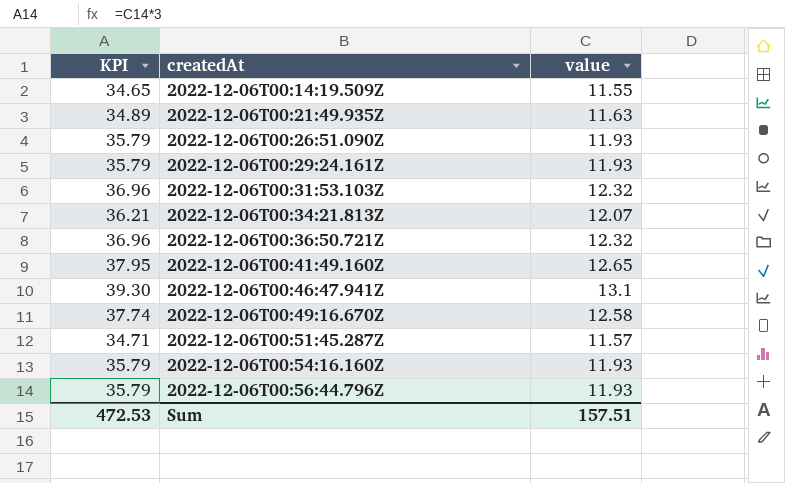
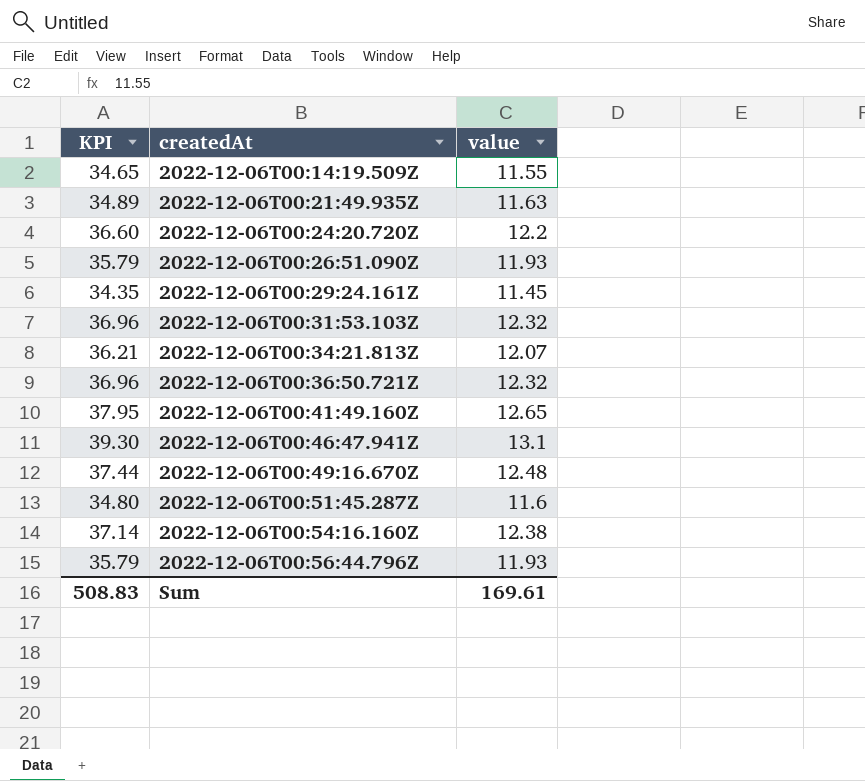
row 2022-12-06T00:24:20.720Z: none -> 36.60 | 12.2
2022-12-06T00:29:24.161Z | KPI: 35.79 -> 34.35
2022-12-06T00:29:24.161Z | value: 11.93 -> 11.45
2022-12-06T00:49:16.670Z | KPI: 37.74 -> 37.44
2022-12-06T00:49:16.670Z | value: 12.58 -> 12.48
2022-12-06T00:51:45.287Z | KPI: 34.71 -> 34.80
2022-12-06T00:51:45.287Z | value: 11.57 -> 11.6
2022-12-06T00:54:16.160Z | KPI: 35.79 -> 37.14
2022-12-06T00:54:16.160Z | value: 11.93 -> 12.38
Sum | KPI: 472.53 -> 508.83
Sum | value: 157.51 -> 169.61

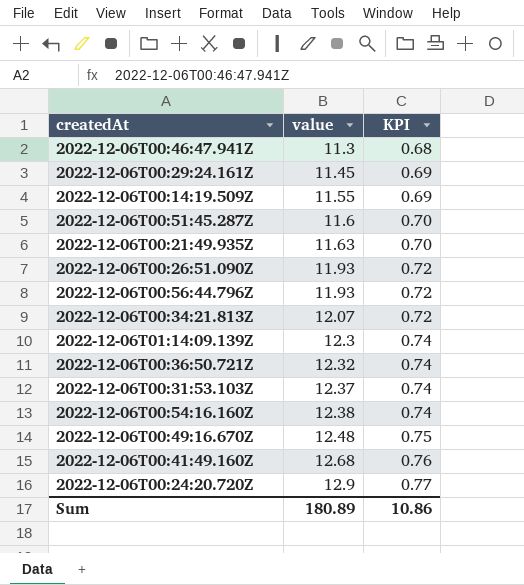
row order: createdAt ascending -> value ascending
column KPI | formula: [value] * 3 -> [value] * 0.06
column KPI | position: 1 -> 3
2022-12-06T00:46:47.941Z | value: 13.1 -> 11.3
row 2022-12-06T01:14:09.139Z: none -> 12.3 | 0.74
2022-12-06T00:31:53.103Z | value: 12.32 -> 12.37
2022-12-06T00:41:49.160Z | value: 12.65 -> 12.68
2022-12-06T00:24:20.720Z | value: 12.2 -> 12.9
Sum | value: 169.61 -> 180.89
Sum | KPI: 508.83 -> 10.86

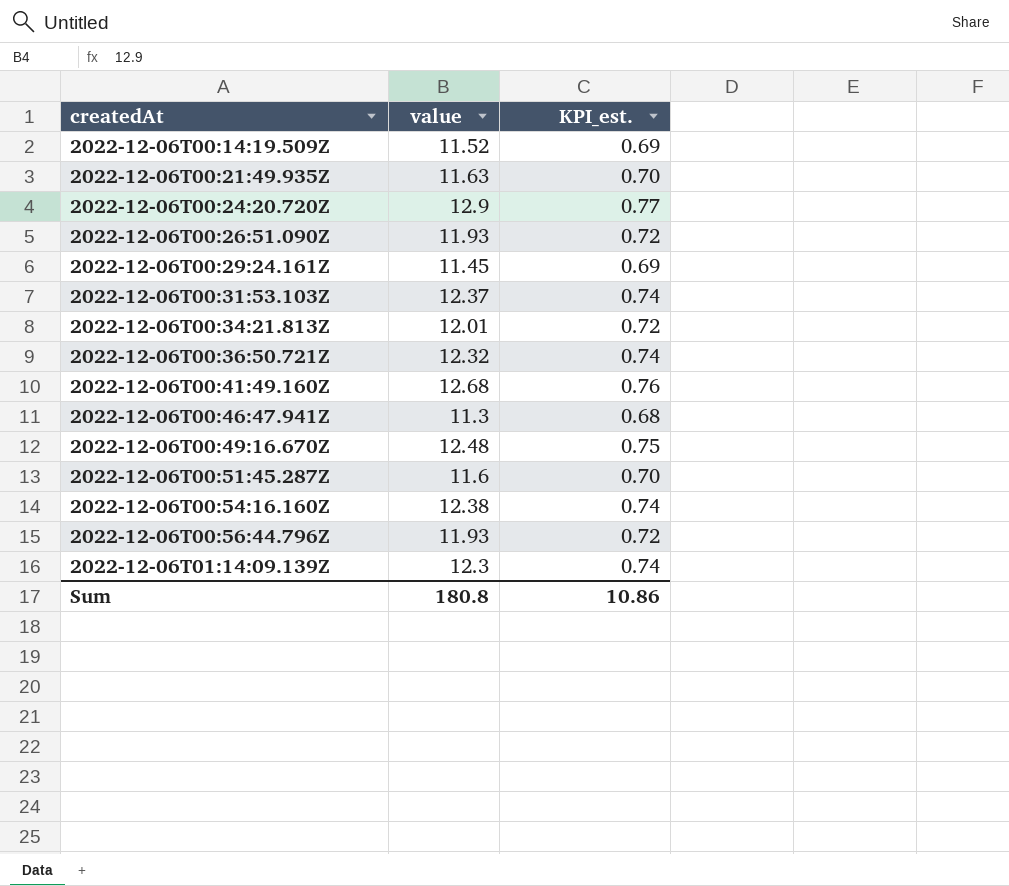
row order: value ascending -> createdAt ascending
column name: KPI -> KPI_est.
2022-12-06T00:14:19.509Z | value: 11.55 -> 11.52
2022-12-06T00:34:21.813Z | value: 12.07 -> 12.01
Sum | value: 180.89 -> 180.8

